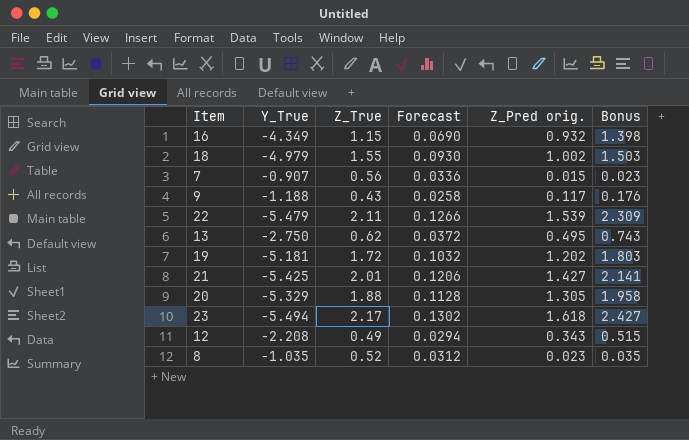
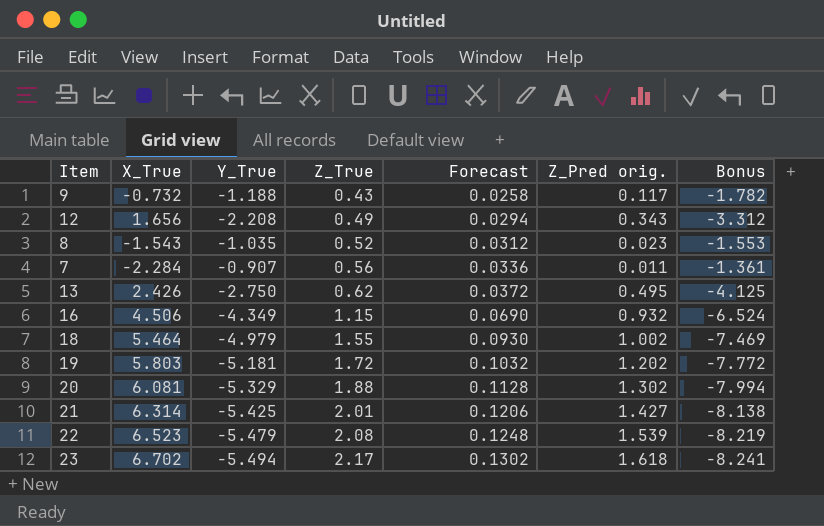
row order: none -> Z_True ascending
column X_True | position: none -> 2
column Bonus | formula: [Z_Pred orig.] * 1.5 -> [Y_True] * 1.5
7 | Z_Pred orig.: 0.015 -> 0.011
20 | Z_Pred orig.: 1.305 -> 1.302
22 | Z_True: 2.11 -> 2.08
22 | Forecast: 0.1266 -> 0.1248

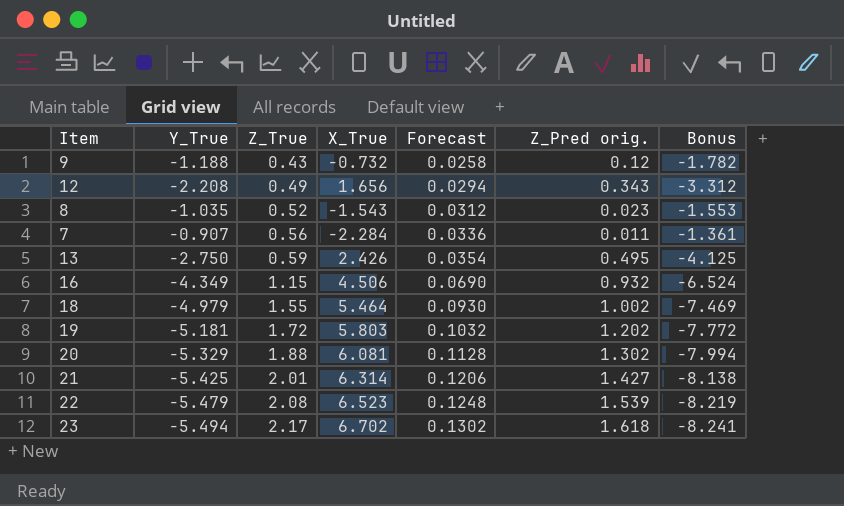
column X_True | position: 2 -> 4
9 | Z_Pred orig.: 0.117 -> 0.12
13 | Z_True: 0.62 -> 0.59
13 | Forecast: 0.0372 -> 0.0354

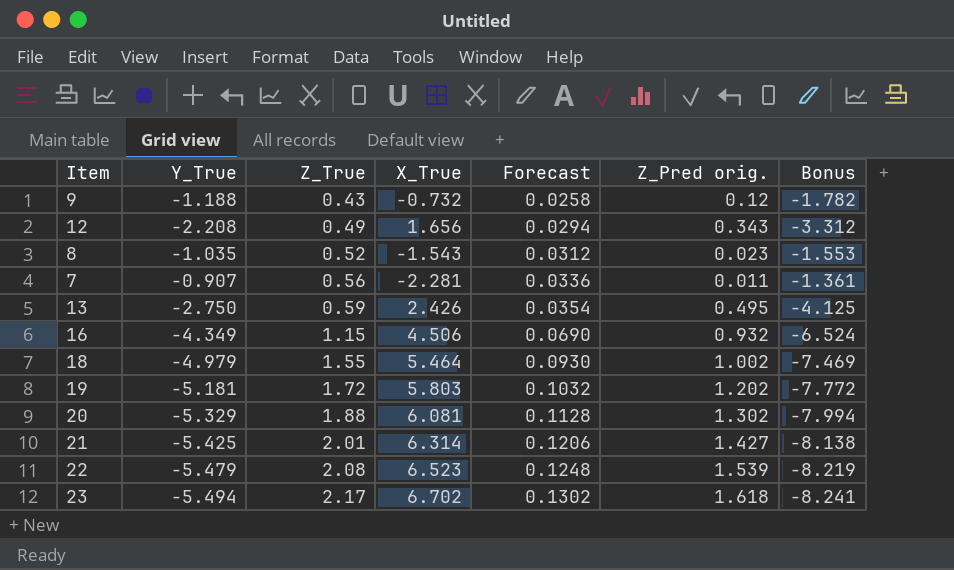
7 | X_True: -2.284 -> -2.281

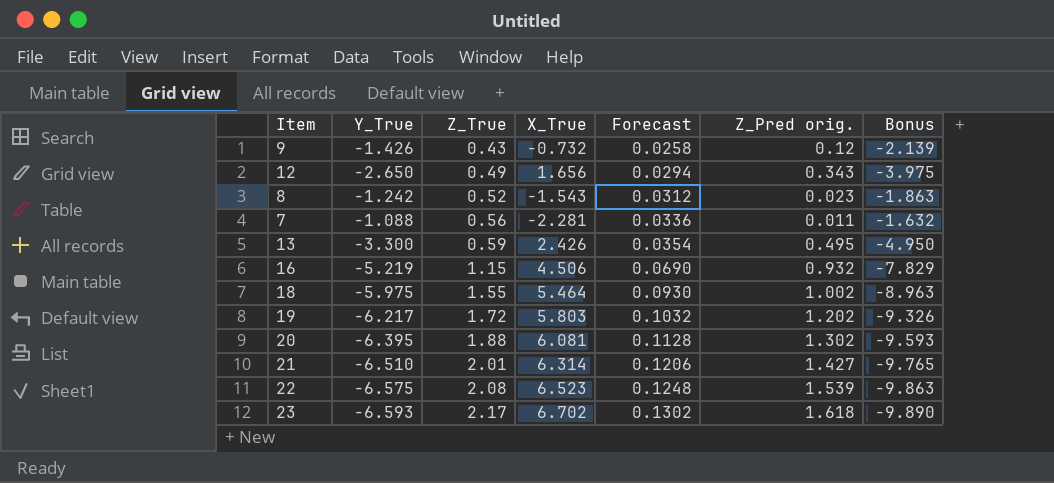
9 | Y_True: -1.188 -> -1.426
9 | Bonus: -1.782 -> -2.139
12 | Y_True: -2.208 -> -2.650
12 | Bonus: -3.312 -> -3.975
8 | Y_True: -1.035 -> -1.242
8 | Bonus: -1.553 -> -1.863
7 | Y_True: -0.907 -> -1.088
7 | Bonus: -1.361 -> -1.632
13 | Y_True: -2.750 -> -3.300
13 | Bonus: -4.125 -> -4.950
16 | Y_True: -4.349 -> -5.219
16 | Bonus: -6.524 -> -7.829
18 | Y_True: -4.979 -> -5.975
18 | Bonus: -7.469 -> -8.963
19 | Y_True: -5.181 -> -6.217
19 | Bonus: -7.772 -> -9.326
20 | Y_True: -5.329 -> -6.395
20 | Bonus: -7.994 -> -9.593
21 | Y_True: -5.425 -> -6.510
21 | Bonus: -8.138 -> -9.765
22 | Y_True: -5.479 -> -6.575
22 | Bonus: -8.219 -> -9.863
23 | Y_True: -5.494 -> -6.593
23 | Bonus: -8.241 -> -9.890

